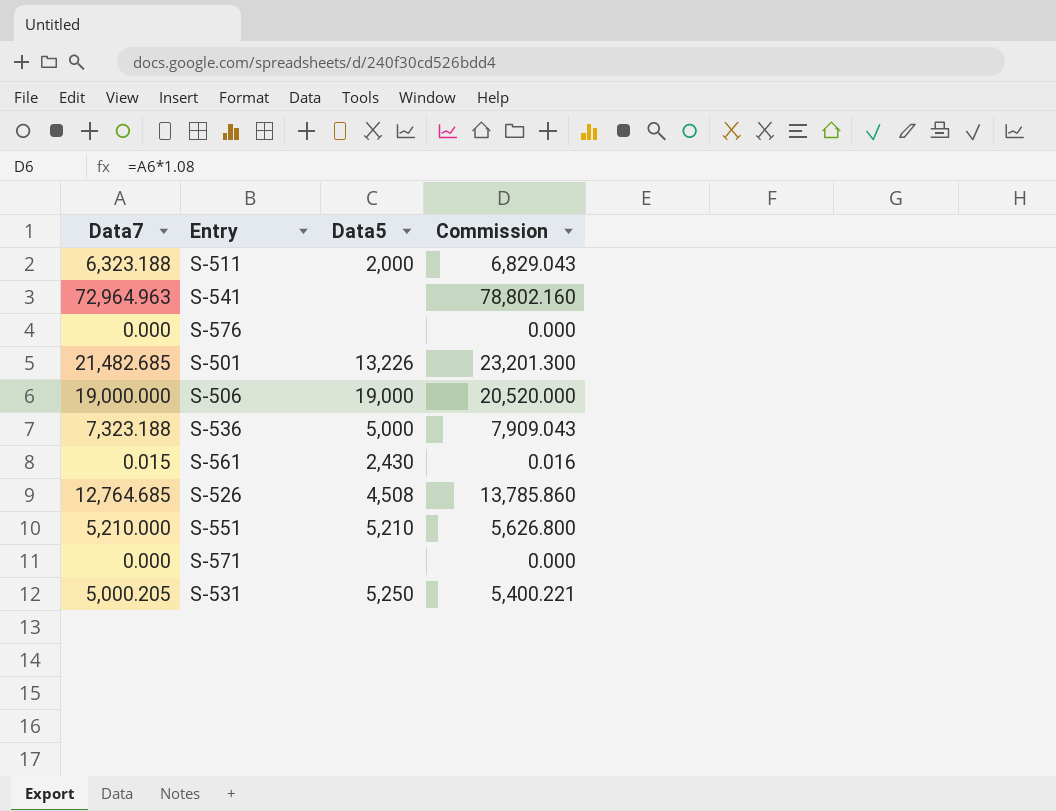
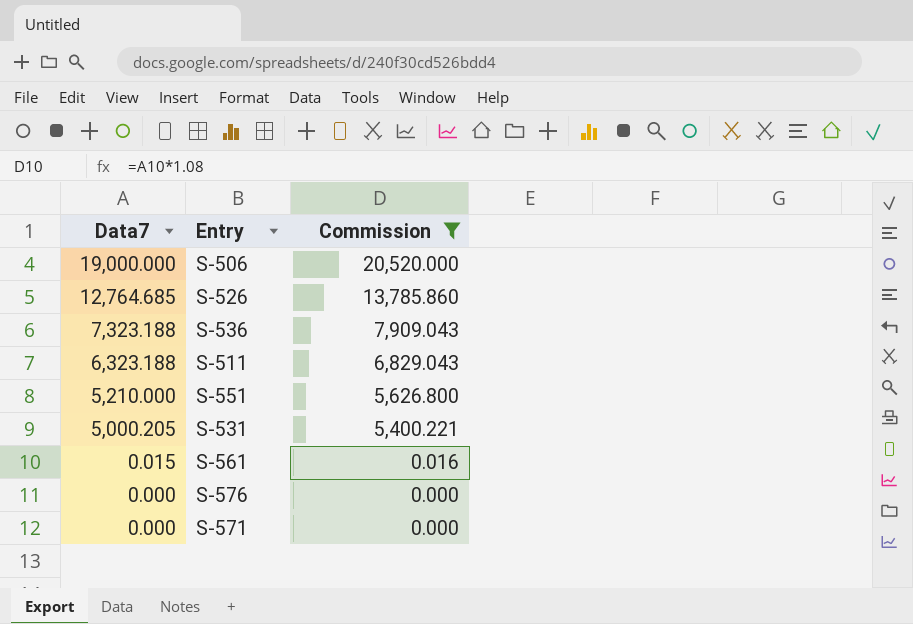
filter: none -> Commission <= 20,520.000
row order: none -> Data7 descending
column Data5 | position: 3 -> none

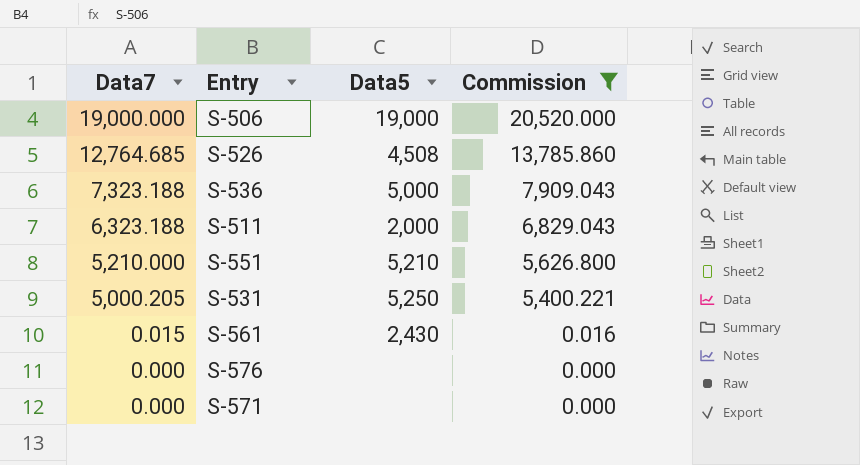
column Data5 | position: none -> 3

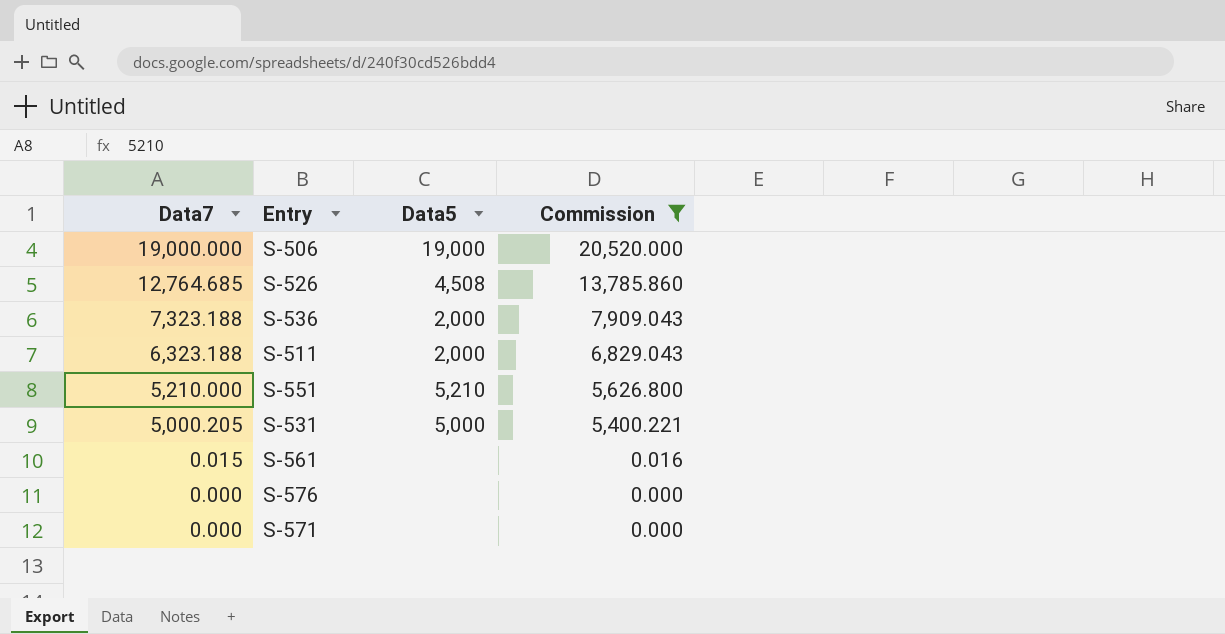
S-536 | Data5: 5,000 -> 2,000
S-531 | Data5: 5,250 -> 5,000
S-561 | Data5: 2,430 -> none

